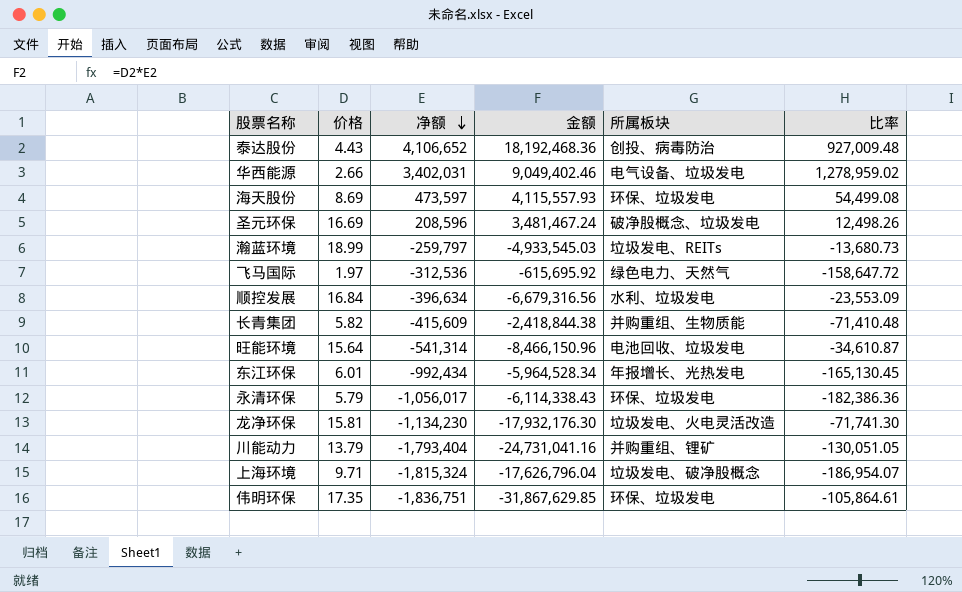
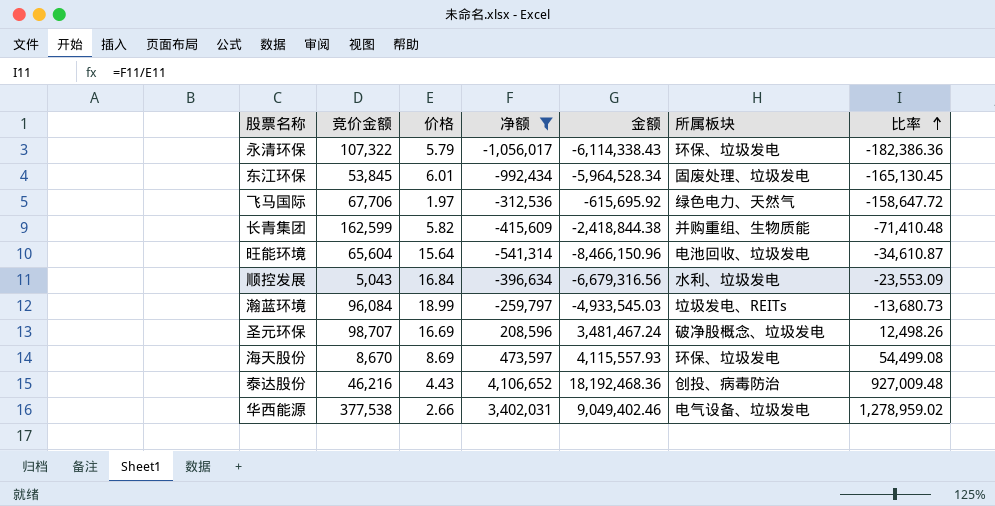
filter: none -> 净额 >= -1,056,017
row order: 净额 descending -> 比率 ascending
column 竞价金额 | position: none -> 2
东江环保 | 所属板块: 年报增长、光热发电 -> 固废处理、垃圾发电

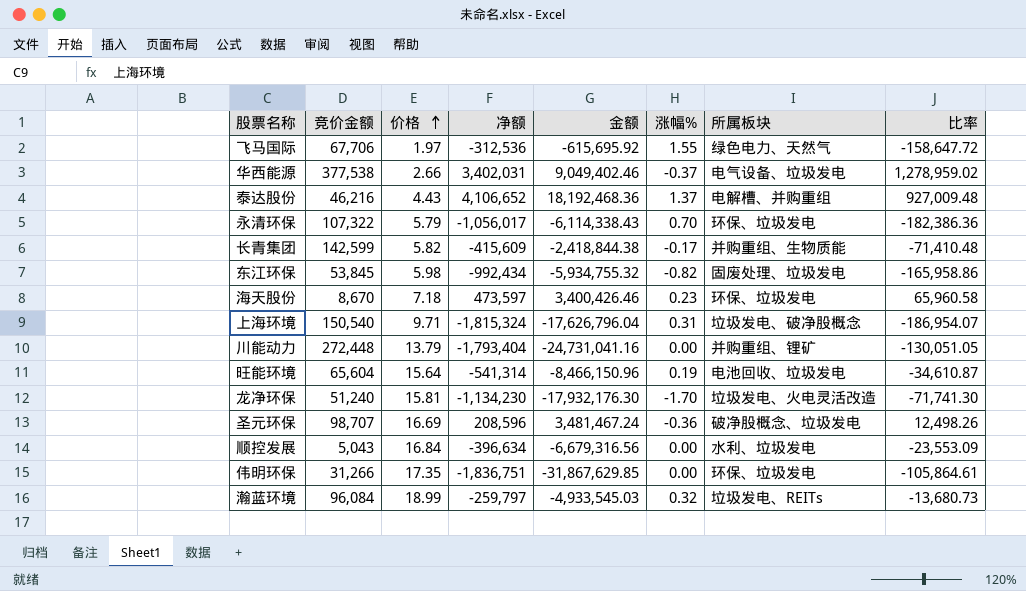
filter: 净额 >= -1,056,017 -> none
row order: 比率 ascending -> 价格 ascending
column 涨幅% | position: none -> 6
泰达股份 | 所属板块: 创投、病毒防治 -> 电解槽、并购重组
长青集团 | 竞价金额: 162,599 -> 142,599
东江环保 | 价格: 6.01 -> 5.98
东江环保 | 金额: -5,964,528.34 -> -5,934,755.32
东江环保 | 比率: -165,130.45 -> -165,958.86
海天股份 | 价格: 8.69 -> 7.18
海天股份 | 金额: 4,115,557.93 -> 3,400,426.46
海天股份 | 比率: 54,499.08 -> 65,960.58

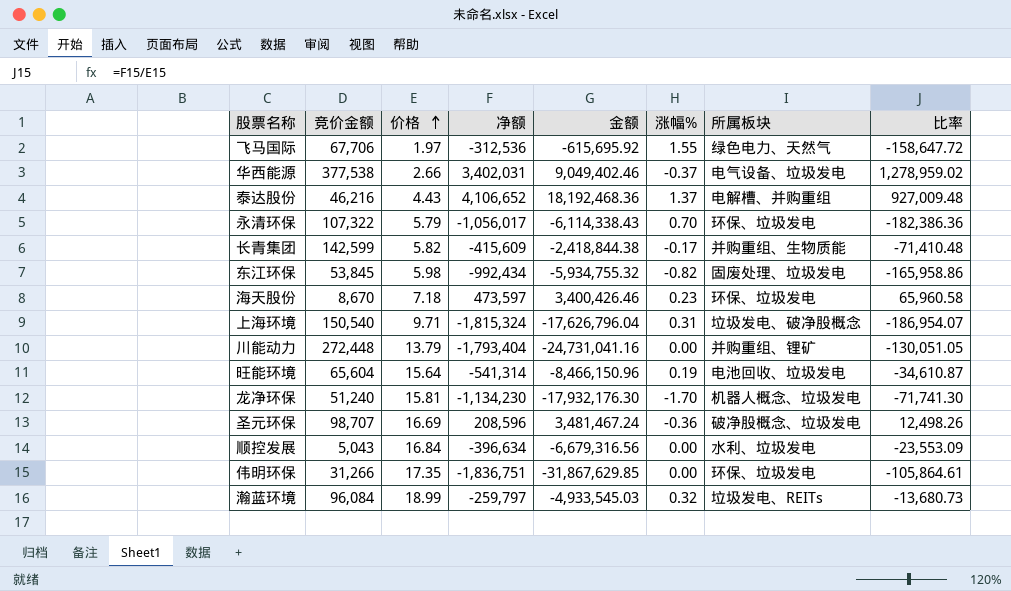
龙净环保 | 所属板块: 垃圾发电、火电灵活改造 -> 机器人概念、垃圾发电

